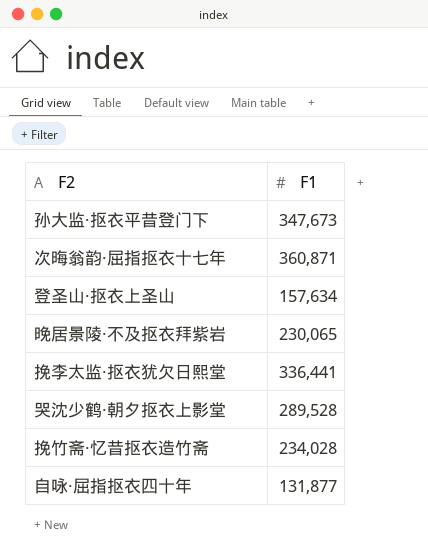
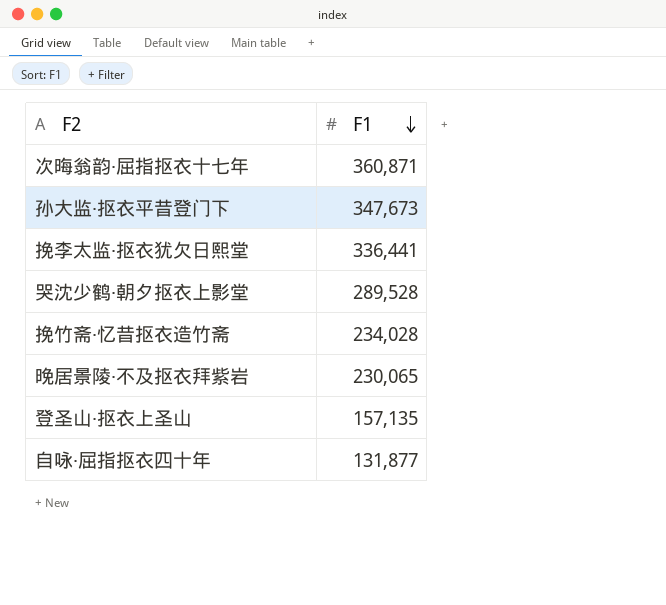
row order: none -> F1 descending
登圣山·抠衣上圣山 | F1: 157,634 -> 157,135

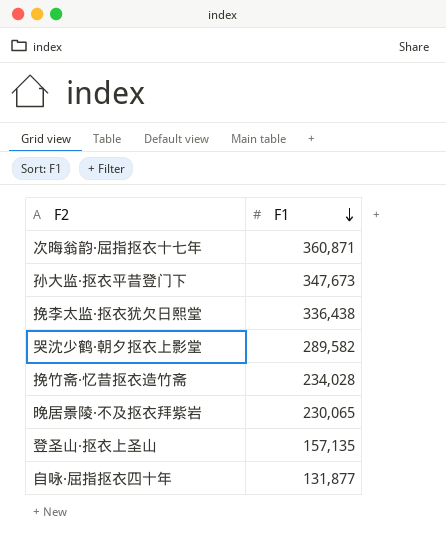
挽李太监·抠衣犹欠日熙堂 | F1: 336,441 -> 336,438
哭沈少鹤·朝夕抠衣上影堂 | F1: 289,528 -> 289,582

